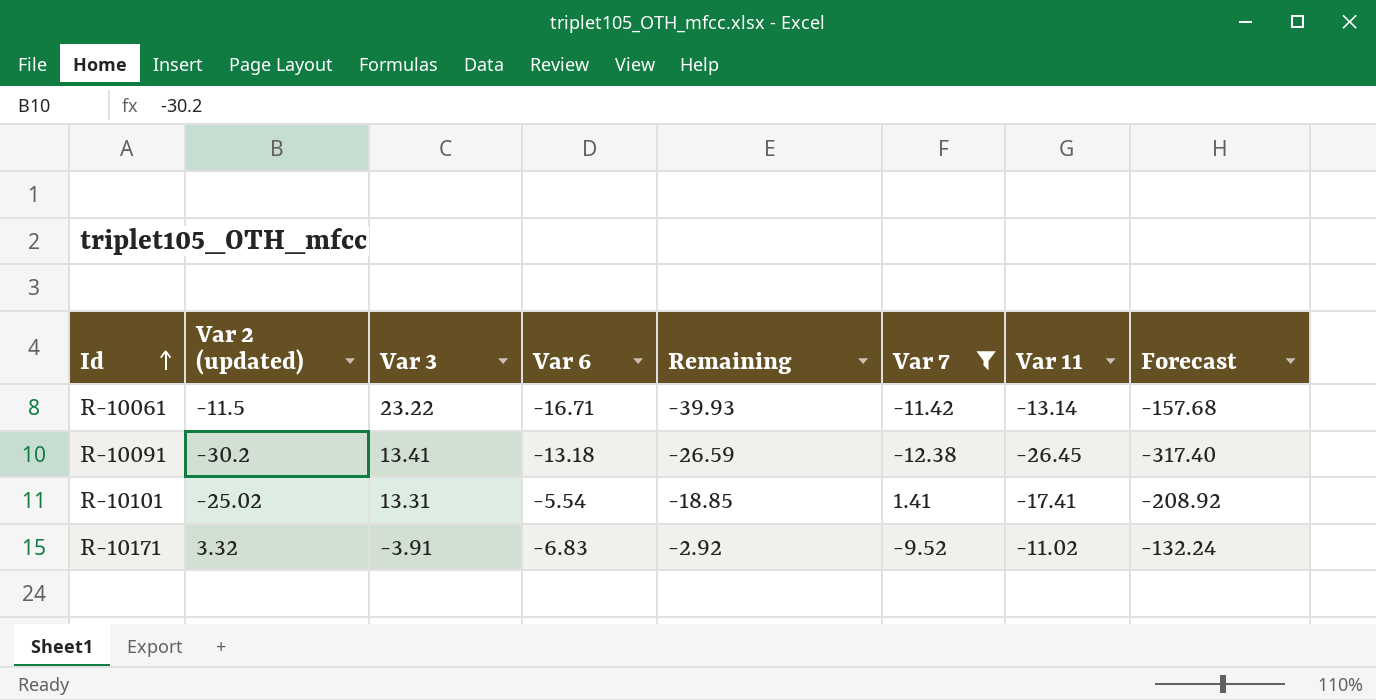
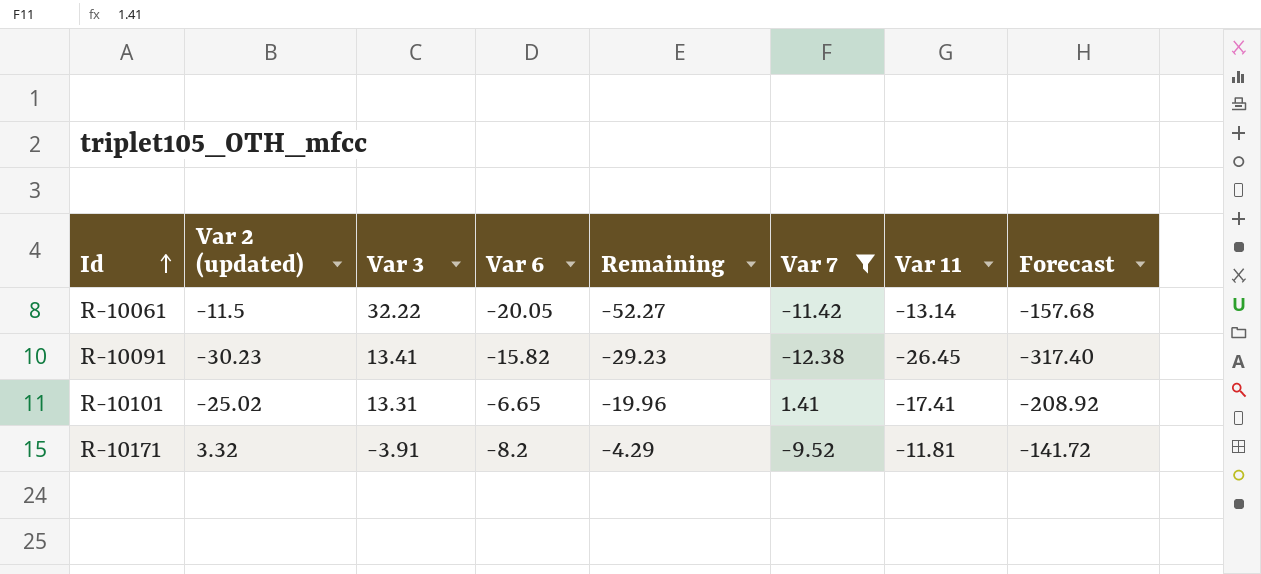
R-10061 | Var 3: 23.22 -> 32.22
R-10061 | Var 6: -16.71 -> -20.05
R-10061 | Remaining: -39.93 -> -52.27
R-10091 | Var 2 (updated): -30.2 -> -30.23
R-10091 | Var 6: -13.18 -> -15.82
R-10091 | Remaining: -26.59 -> -29.23
R-10101 | Var 6: -5.54 -> -6.65
R-10101 | Remaining: -18.85 -> -19.96
R-10171 | Var 6: -6.83 -> -8.2
R-10171 | Remaining: -2.92 -> -4.29
R-10171 | Var 11: -11.02 -> -11.81
R-10171 | Forecast: -132.24 -> -141.72

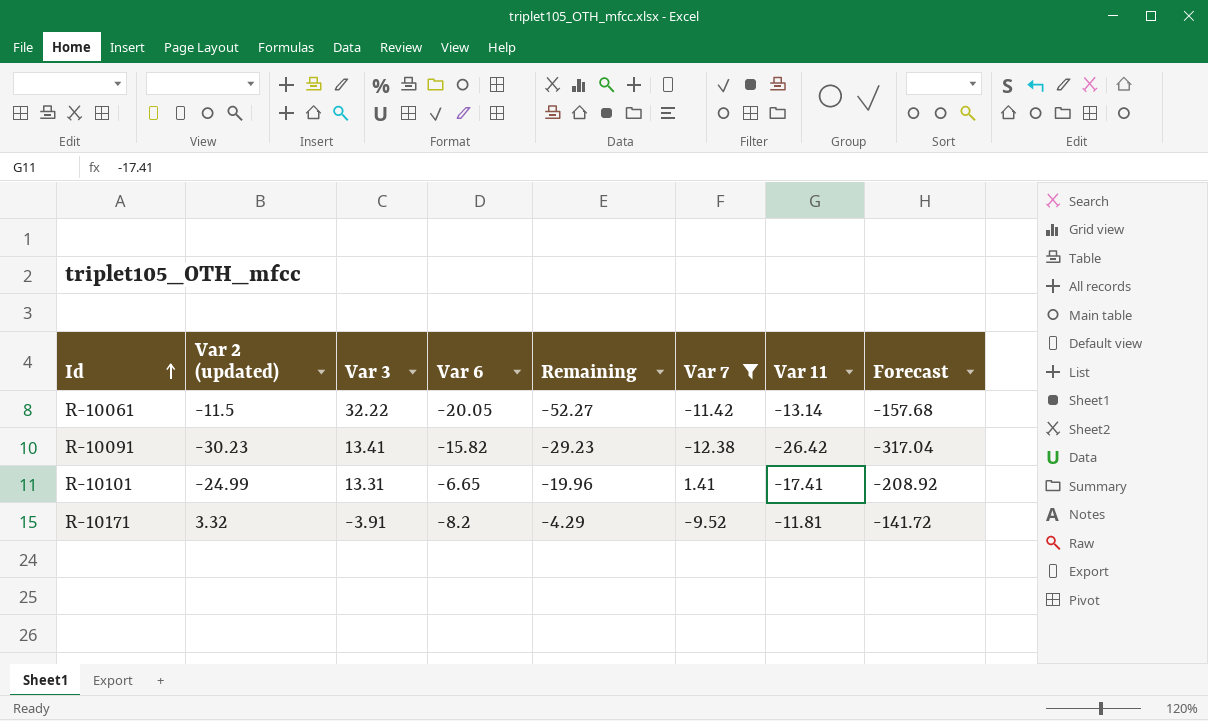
R-10091 | Var 11: -26.45 -> -26.42
R-10091 | Forecast: -317.40 -> -317.04
R-10101 | Var 2 (updated): -25.02 -> -24.99

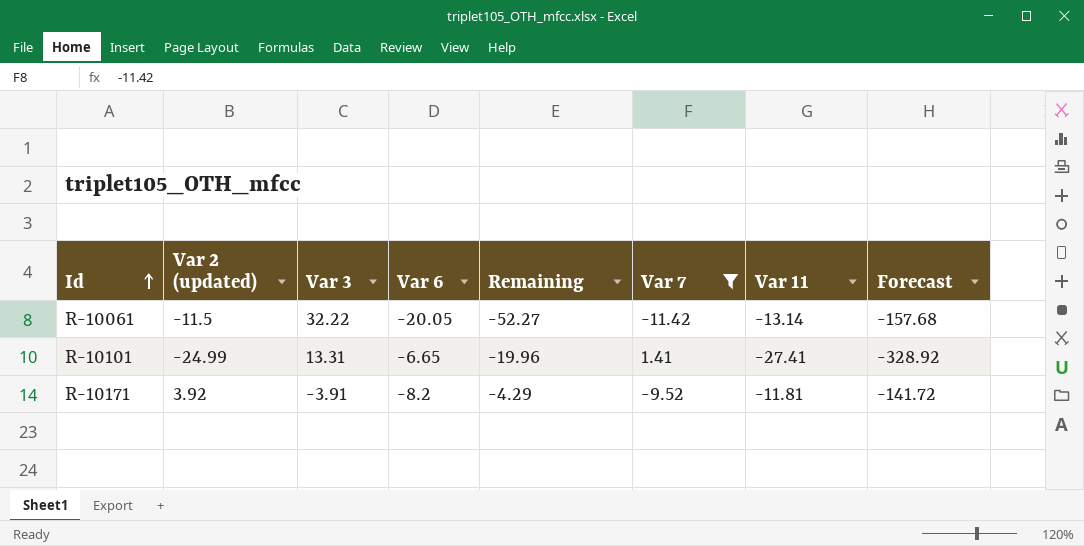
row R-10091: -30.23 | 13.41 | -15.82 | -29.23 | -12.38 | -26.42 | -317.04 -> none
R-10101 | Var 11: -17.41 -> -27.41
R-10101 | Forecast: -208.92 -> -328.92
R-10171 | Var 2 (updated): 3.32 -> 3.92

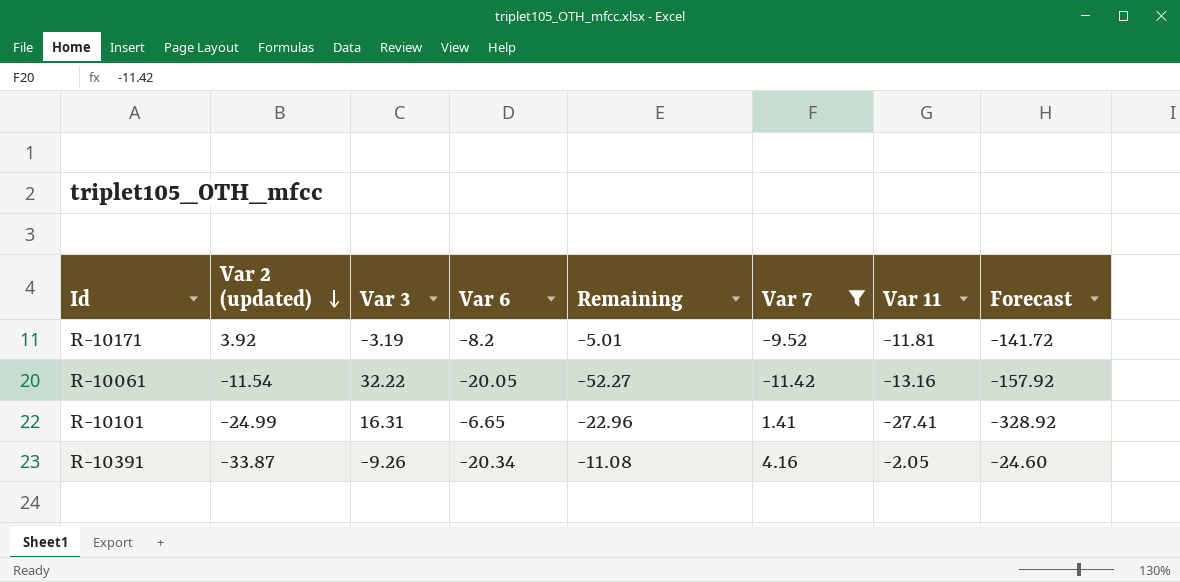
row order: Id ascending -> Var 2 (updated) descending
R-10171 | Var 3: -3.91 -> -3.19
R-10171 | Remaining: -4.29 -> -5.01
R-10061 | Var 2 (updated): -11.5 -> -11.54
R-10061 | Var 11: -13.14 -> -13.16
R-10061 | Forecast: -157.68 -> -157.92
R-10101 | Var 3: 13.31 -> 16.31
R-10101 | Remaining: -19.96 -> -22.96
row R-10391: none -> -33.87 | -9.26 | -20.34 | -11.08 | 4.16 | -2.05 | -24.60

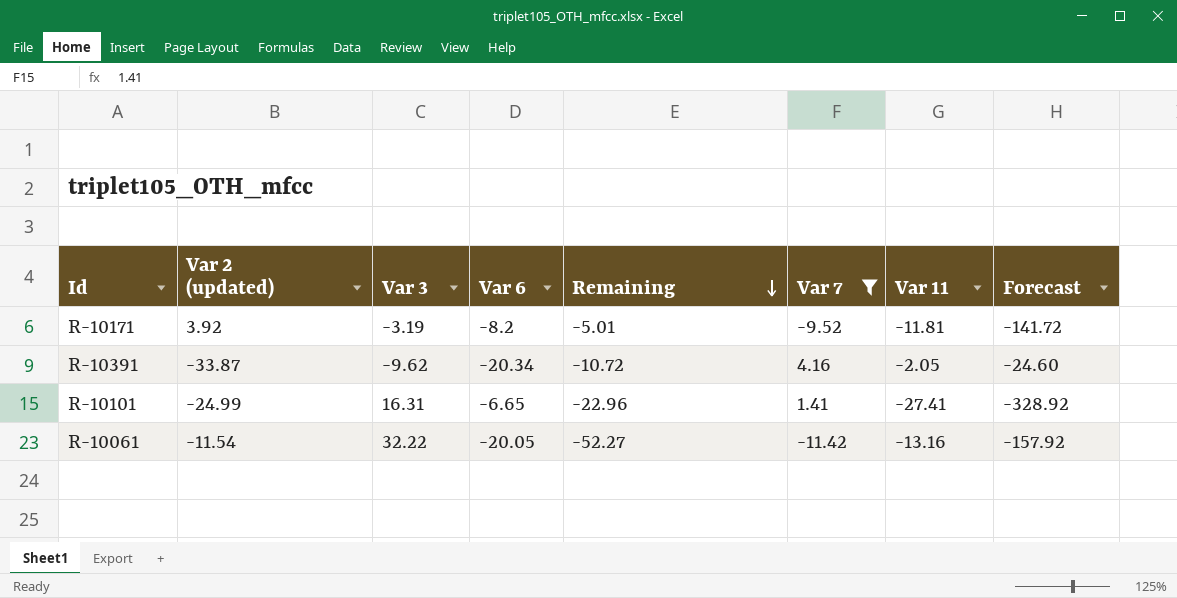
row order: Var 2 (updated) descending -> Remaining descending
R-10391 | Var 3: -9.26 -> -9.62
R-10391 | Remaining: -11.08 -> -10.72

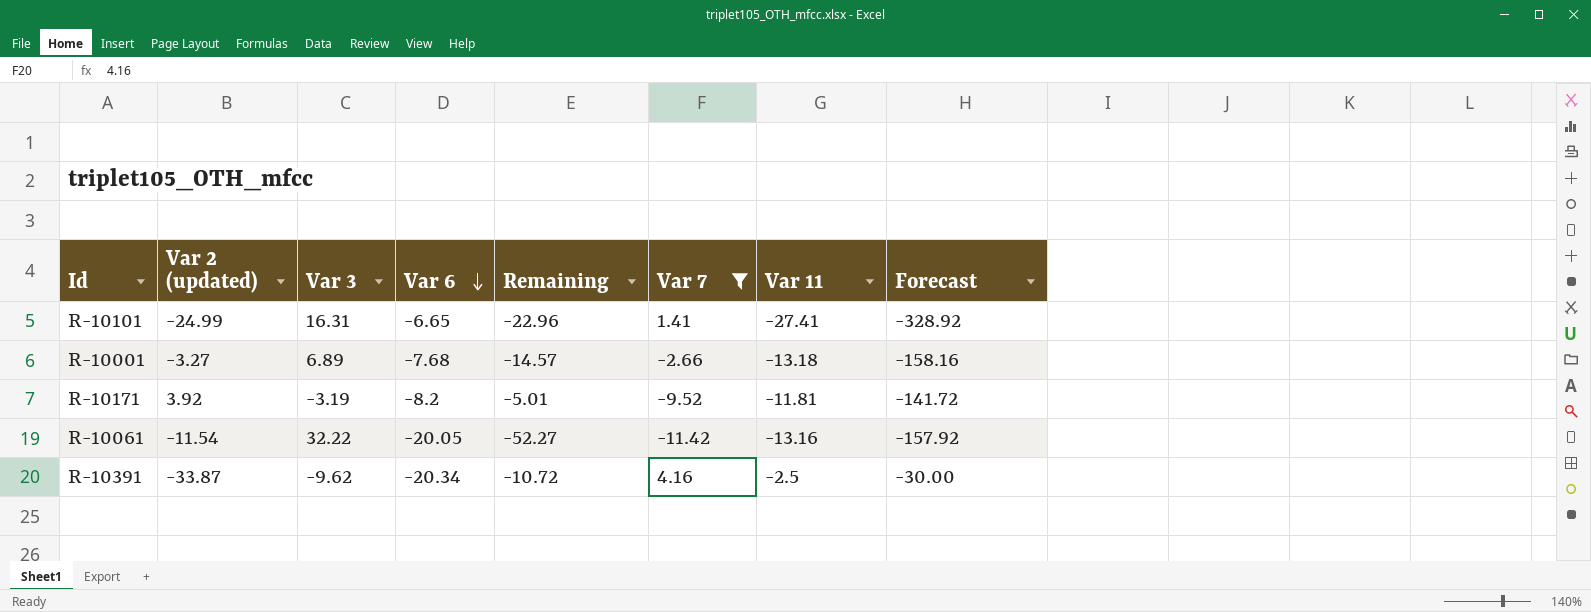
row order: Remaining descending -> Var 6 descending
row R-10001: none -> -3.27 | 6.89 | -7.68 | -14.57 | -2.66 | -13.18 | -158.16
R-10391 | Var 11: -2.05 -> -2.5
R-10391 | Forecast: -24.60 -> -30.00

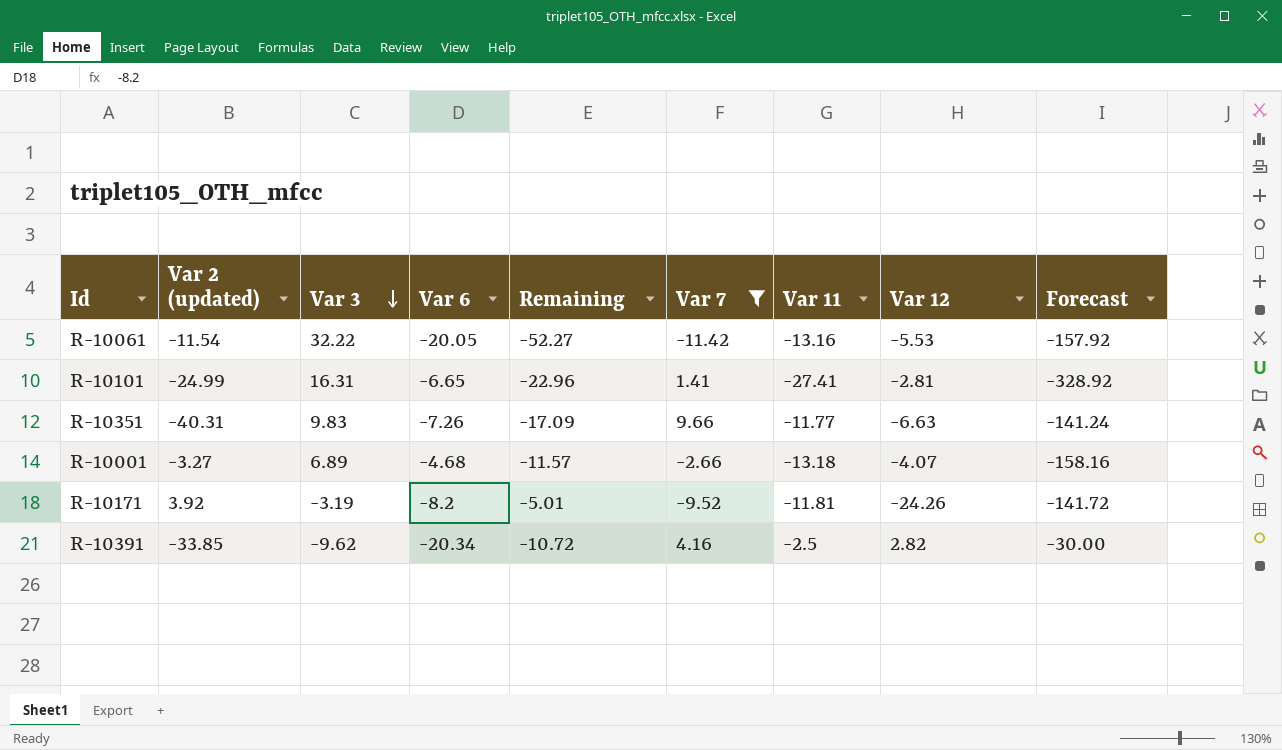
row order: Var 6 descending -> Var 3 descending
column Var 12 | position: none -> 8
row R-10351: none -> -40.31 | 9.83 | -7.26 | -17.09 | 9.66 | -11.77 | -6.63 | -141.24
R-10001 | Var 6: -7.68 -> -4.68
R-10001 | Remaining: -14.57 -> -11.57
R-10391 | Var 2 (updated): -33.87 -> -33.85

